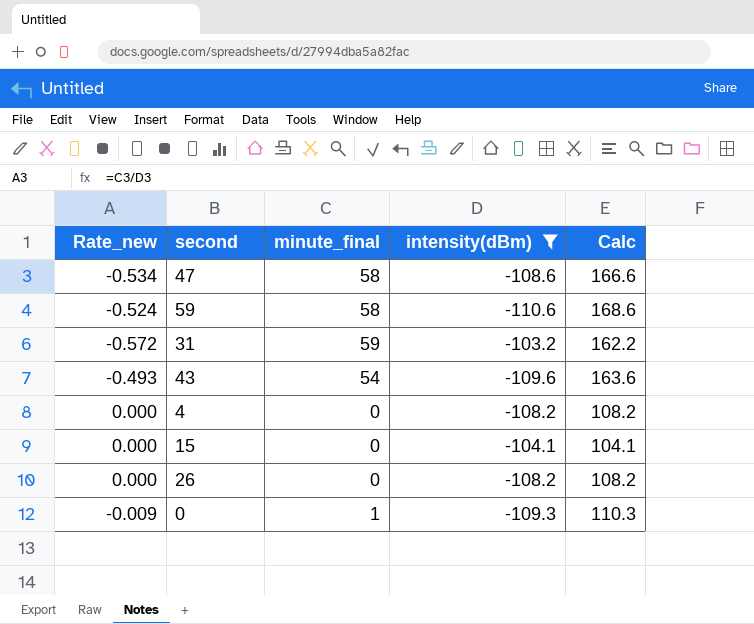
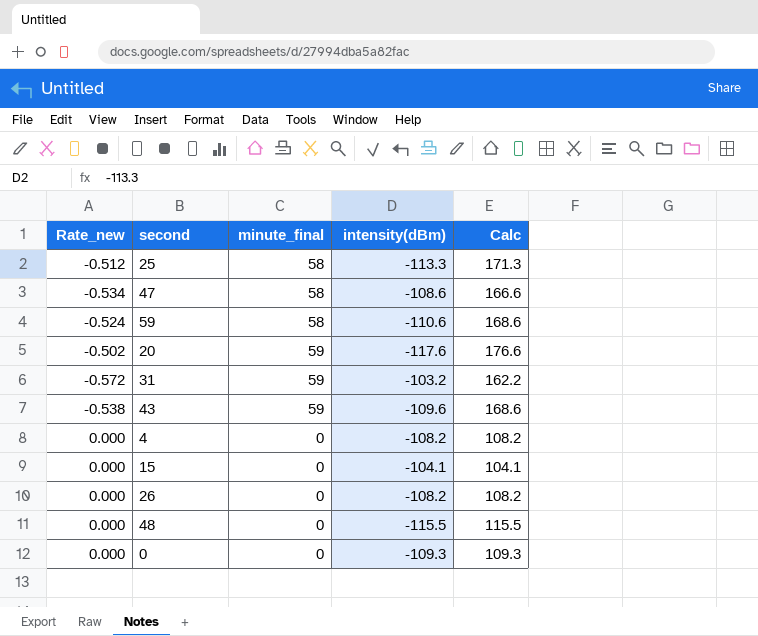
filter: intensity(dBm) >= -110.6 -> none
43 | Rate_new: -0.493 -> -0.538
43 | minute_final: 54 -> 59
43 | Calc: 163.6 -> 168.6
0 | Rate_new: -0.009 -> 0.000
0 | minute_final: 1 -> 0
0 | Calc: 110.3 -> 109.3

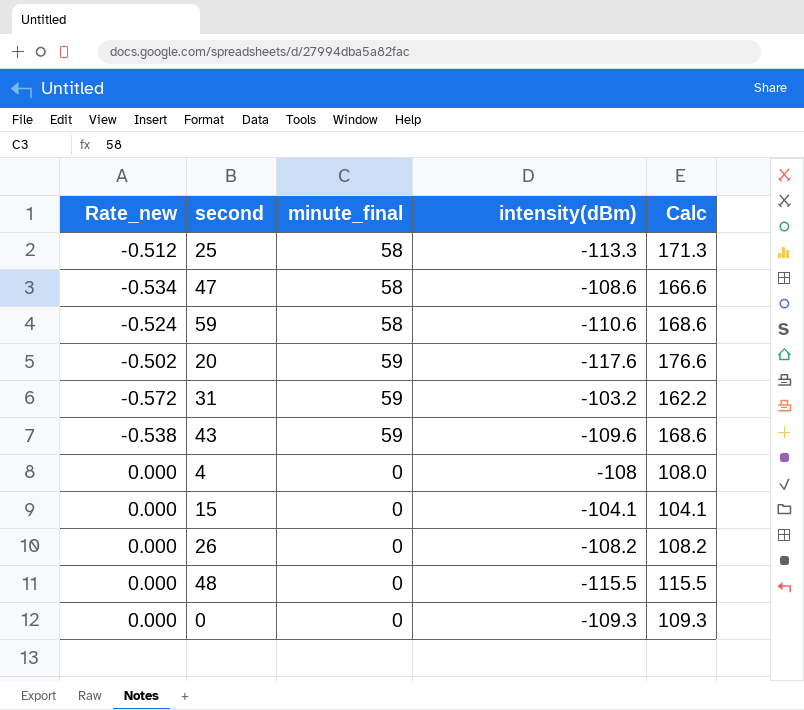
4 | intensity(dBm): -108.2 -> -108
4 | Calc: 108.2 -> 108.0

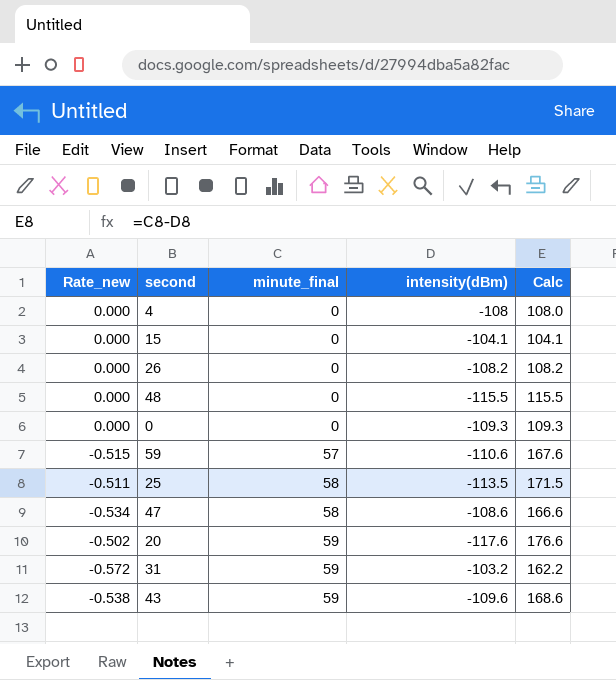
row order: none -> minute_final ascending
59 | Rate_new: -0.524 -> -0.515
59 | minute_final: 58 -> 57
59 | Calc: 168.6 -> 167.6
25 | Rate_new: -0.512 -> -0.511
25 | intensity(dBm): -113.3 -> -113.5
25 | Calc: 171.3 -> 171.5

